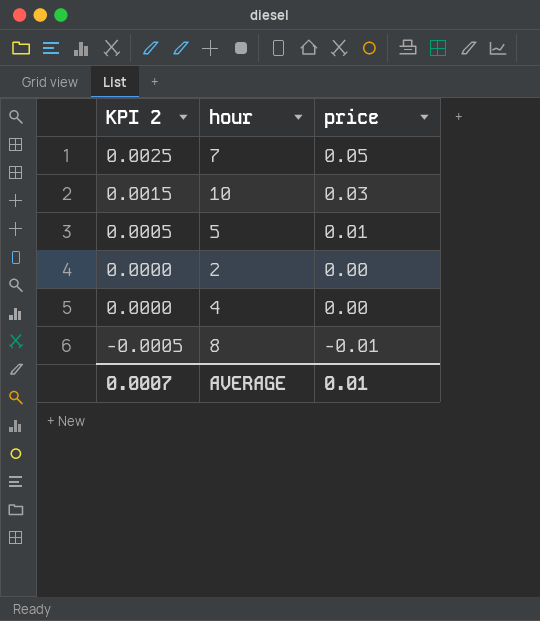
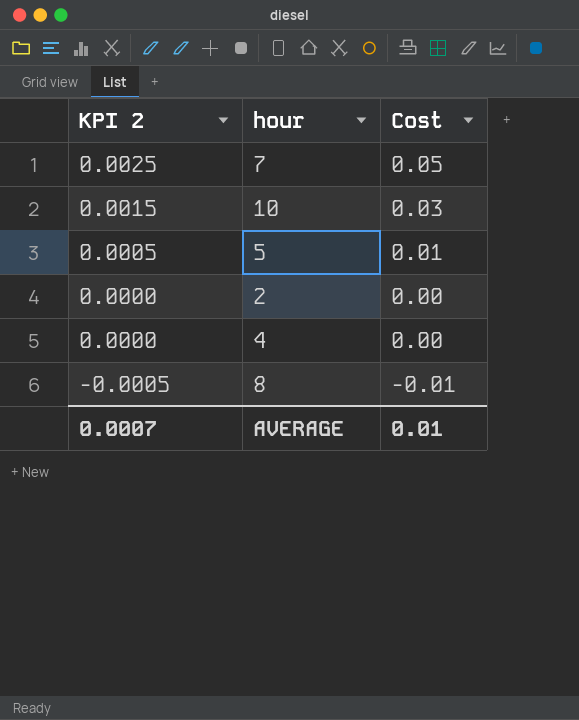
column name: price -> Cost

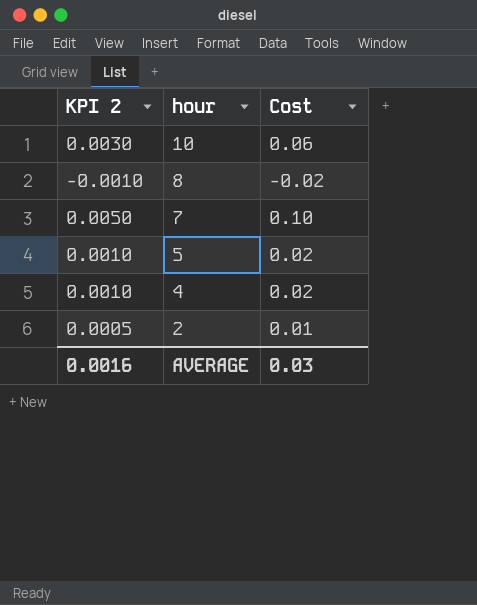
row order: KPI 2 descending -> hour descending
10 | KPI 2: 0.0015 -> 0.0030
10 | Cost: 0.03 -> 0.06
8 | KPI 2: -0.0005 -> -0.0010
8 | Cost: -0.01 -> -0.02
7 | KPI 2: 0.0025 -> 0.0050
7 | Cost: 0.05 -> 0.10
5 | KPI 2: 0.0005 -> 0.0010
5 | Cost: 0.01 -> 0.02
4 | KPI 2: 0.0000 -> 0.0010
4 | Cost: 0.00 -> 0.02
2 | KPI 2: 0.0000 -> 0.0005
2 | Cost: 0.00 -> 0.01
AVERAGE | KPI 2: 0.0007 -> 0.0016
AVERAGE | Cost: 0.01 -> 0.03

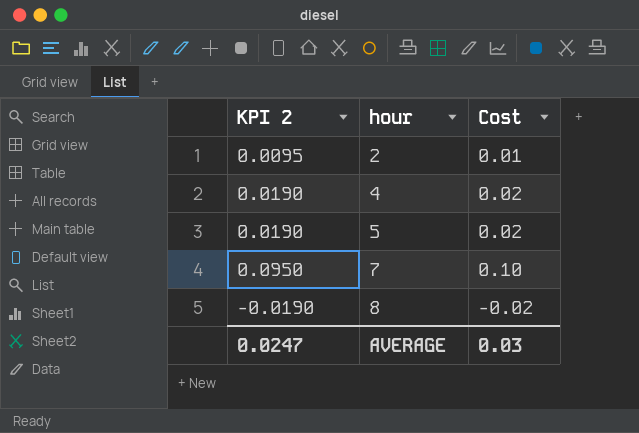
row order: hour descending -> hour ascending
column KPI 2 | formula: [Cost] * 0.05 -> [Cost] * 0.95
row 10: 0.0030 | 0.06 -> none
AVERAGE | KPI 2: 0.0016 -> 0.0247

